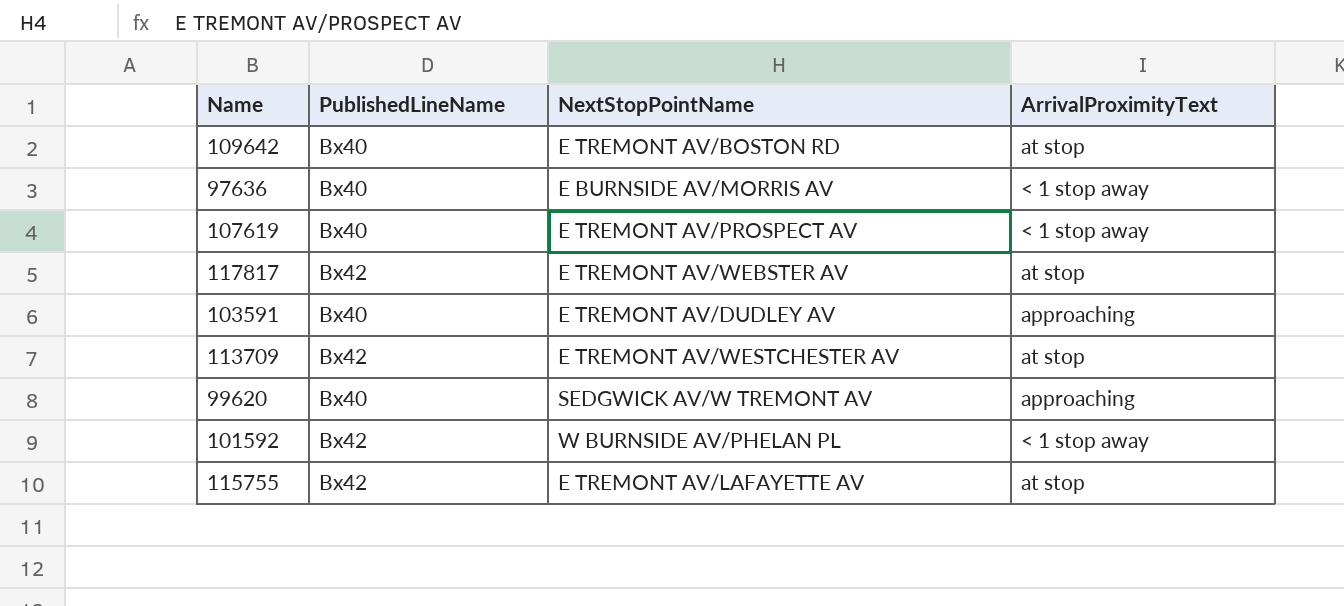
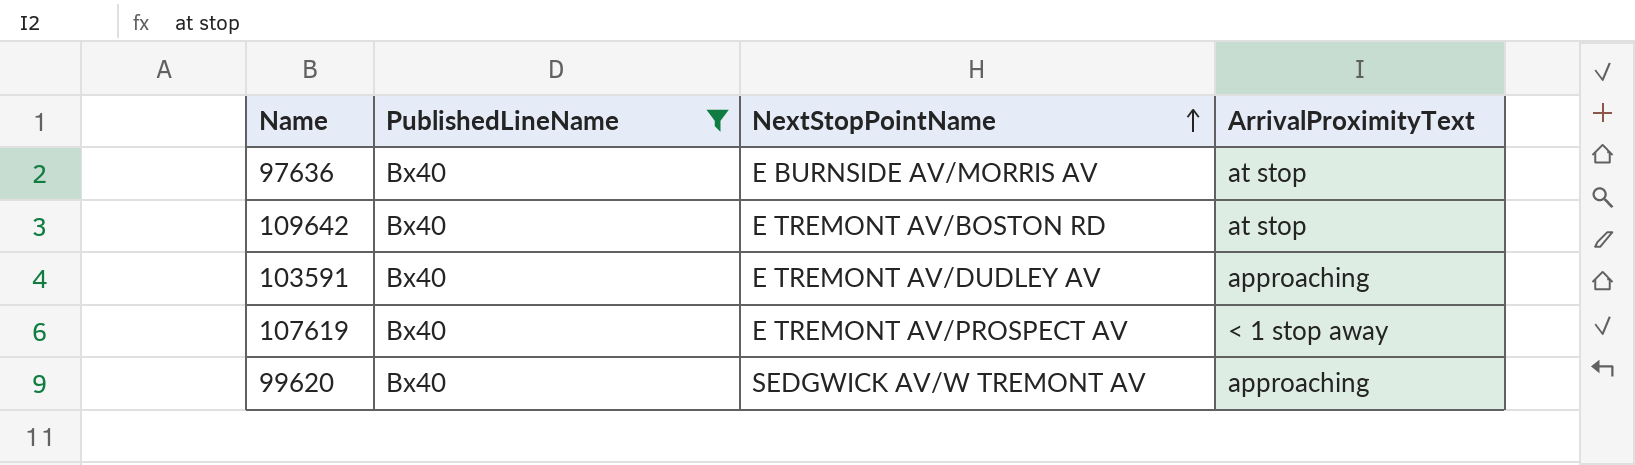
filter: none -> PublishedLineName = Bx40
row order: none -> NextStopPointName ascending
97636 | ArrivalProximityText: < 1 stop away -> at stop

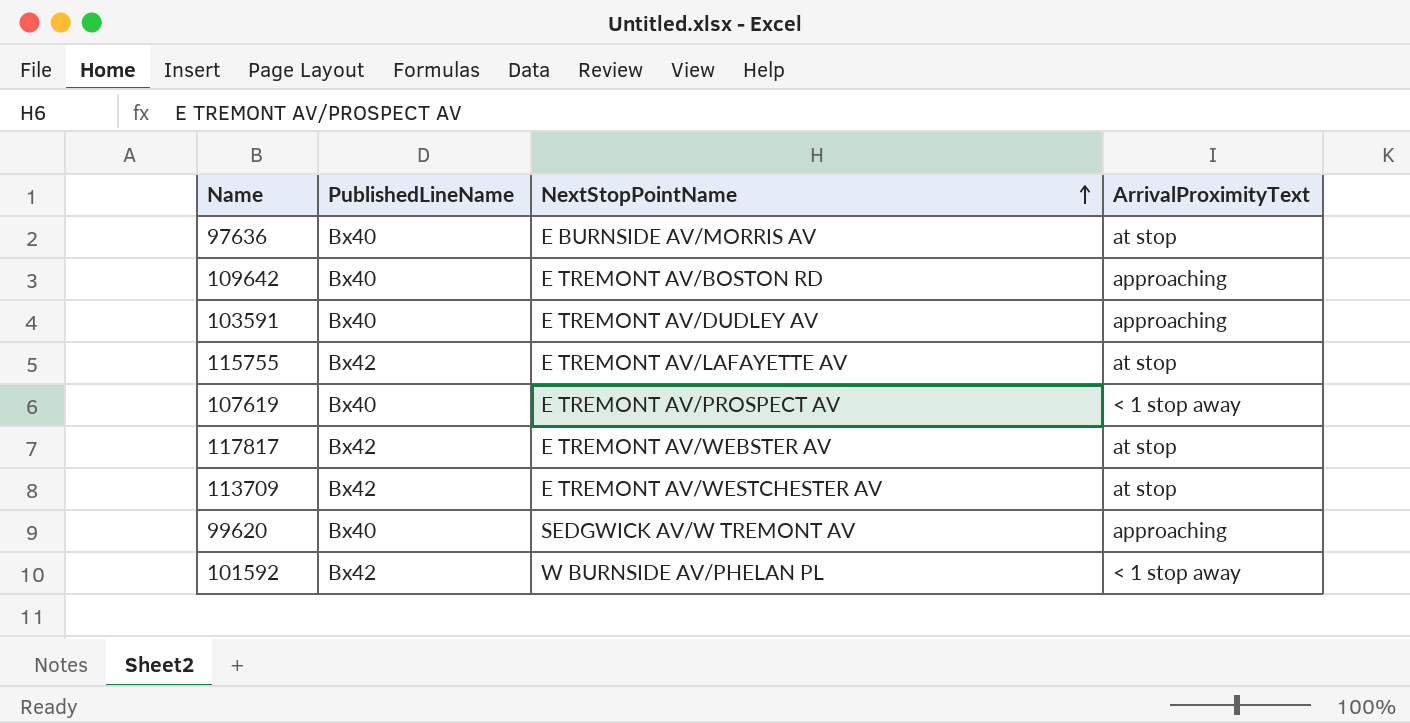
filter: PublishedLineName = Bx40 -> none
109642 | ArrivalProximityText: at stop -> approaching

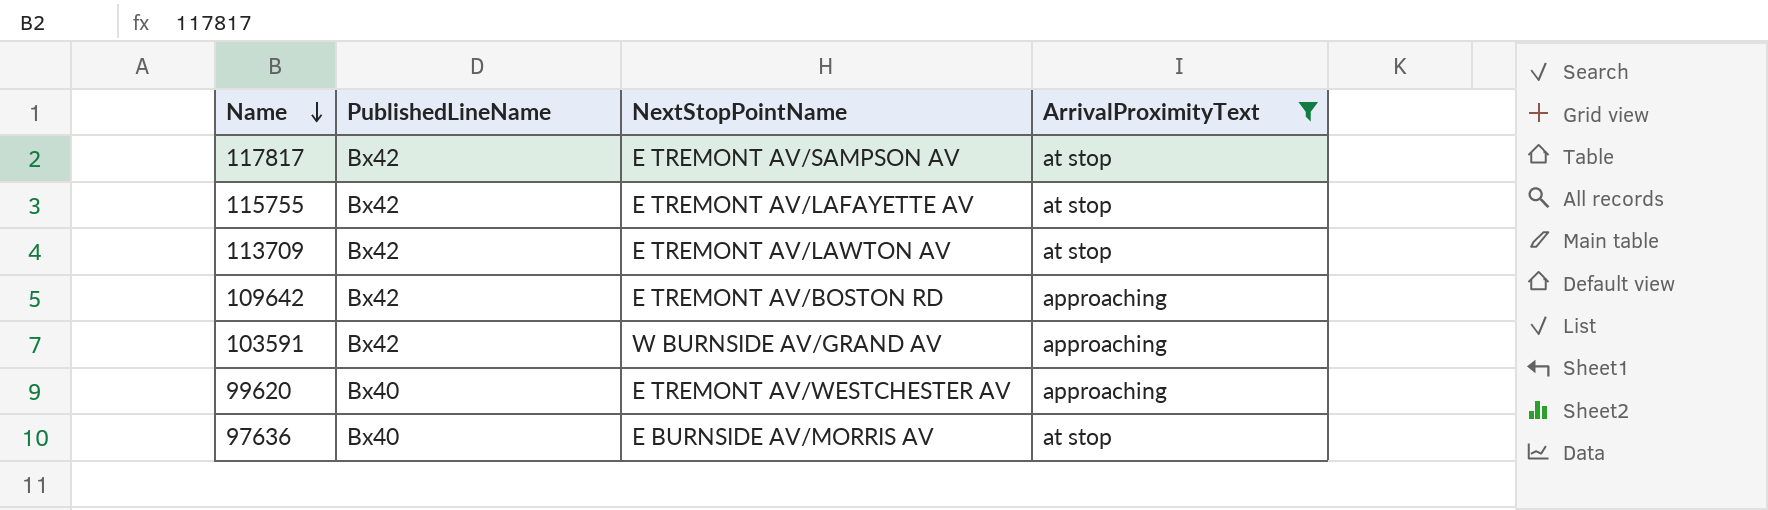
filter: none -> ArrivalProximityText != < 1 stop away
row order: NextStopPointName ascending -> Name descending
117817 | NextStopPointName: E TREMONT AV/WEBSTER AV -> E TREMONT AV/SAMPSON AV
113709 | NextStopPointName: E TREMONT AV/WESTCHESTER AV -> E TREMONT AV/LAWTON AV
109642 | PublishedLineName: Bx40 -> Bx42
103591 | PublishedLineName: Bx40 -> Bx42
103591 | NextStopPointName: E TREMONT AV/DUDLEY AV -> W BURNSIDE AV/GRAND AV
99620 | NextStopPointName: SEDGWICK AV/W TREMONT AV -> E TREMONT AV/WESTCHESTER AV

